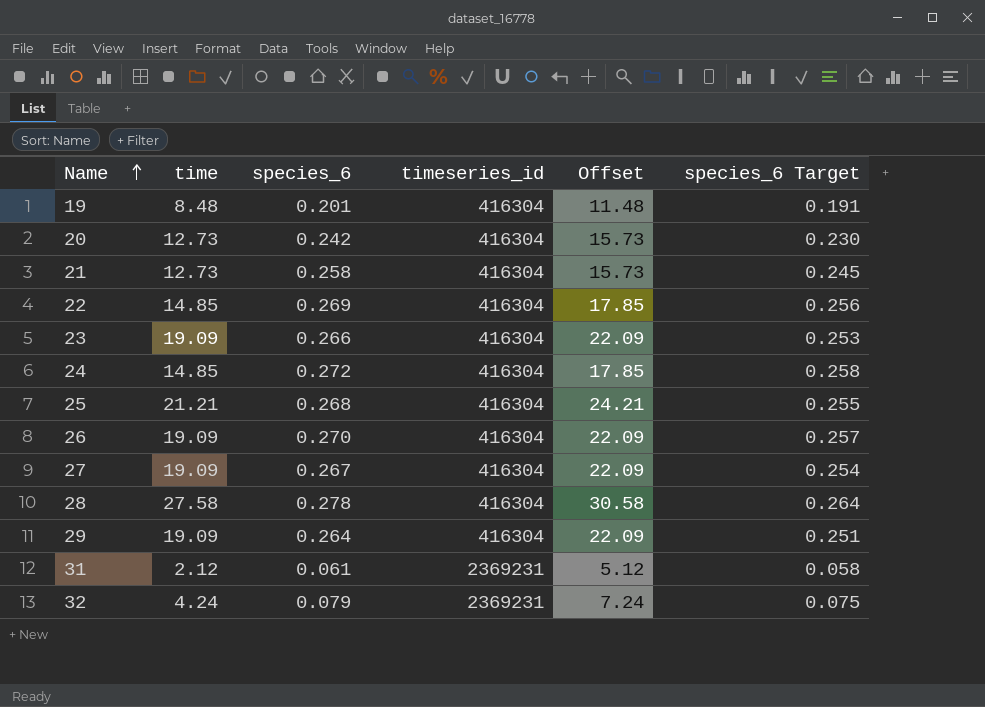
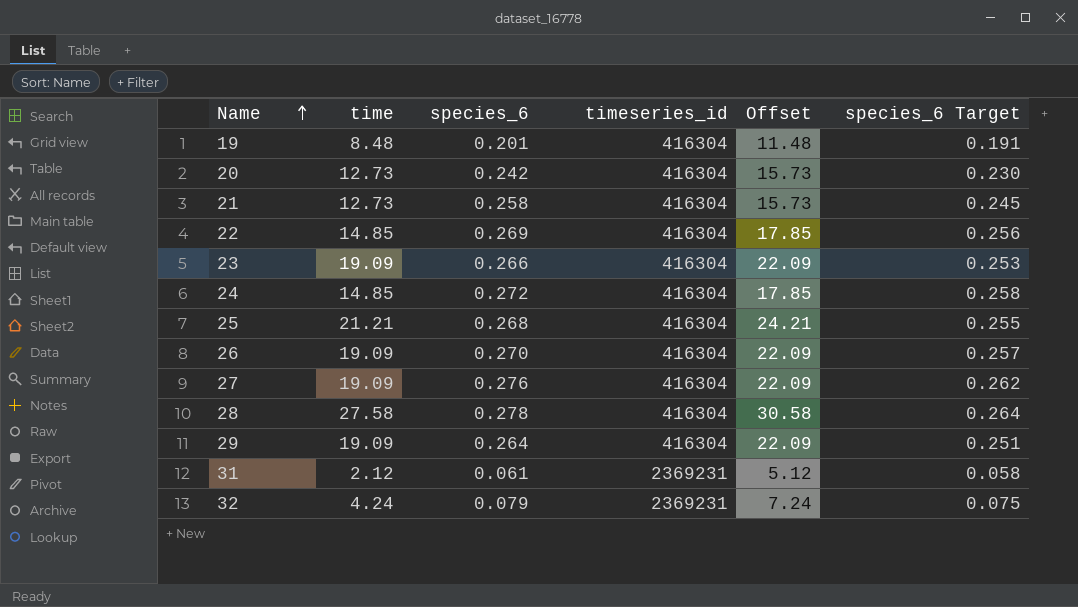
27 | species_6: 0.267 -> 0.276
27 | species_6 Target: 0.254 -> 0.262

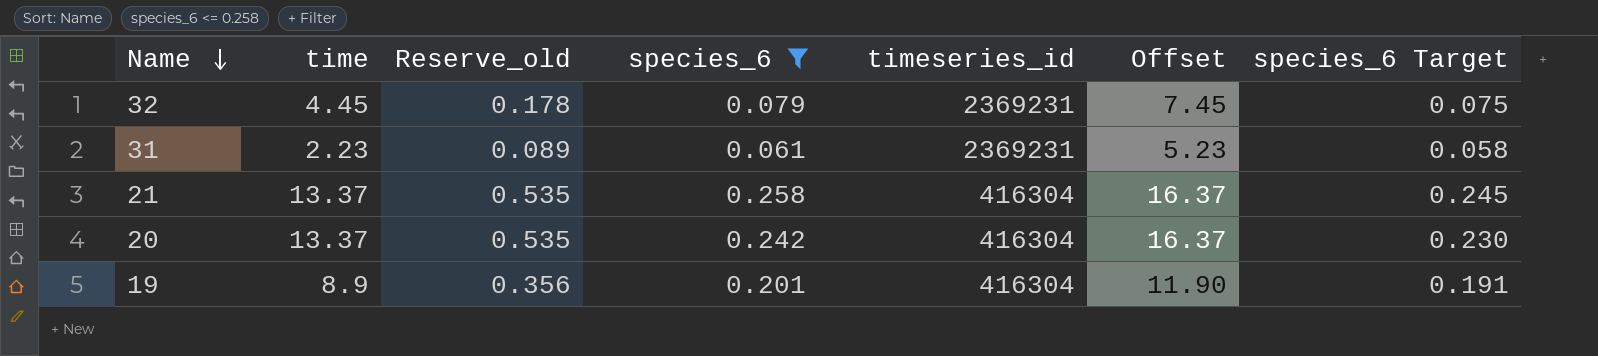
filter: none -> species_6 <= 0.258
row order: Name ascending -> Name descending
column Reserve_old | formula: none -> [time] * 0.04
32 | time: 4.24 -> 4.45
32 | Offset: 7.24 -> 7.45
31 | time: 2.12 -> 2.23
31 | Offset: 5.12 -> 5.23
21 | time: 12.73 -> 13.37
21 | Offset: 15.73 -> 16.37
20 | time: 12.73 -> 13.37
20 | Offset: 15.73 -> 16.37
19 | time: 8.48 -> 8.9
19 | Offset: 11.48 -> 11.90

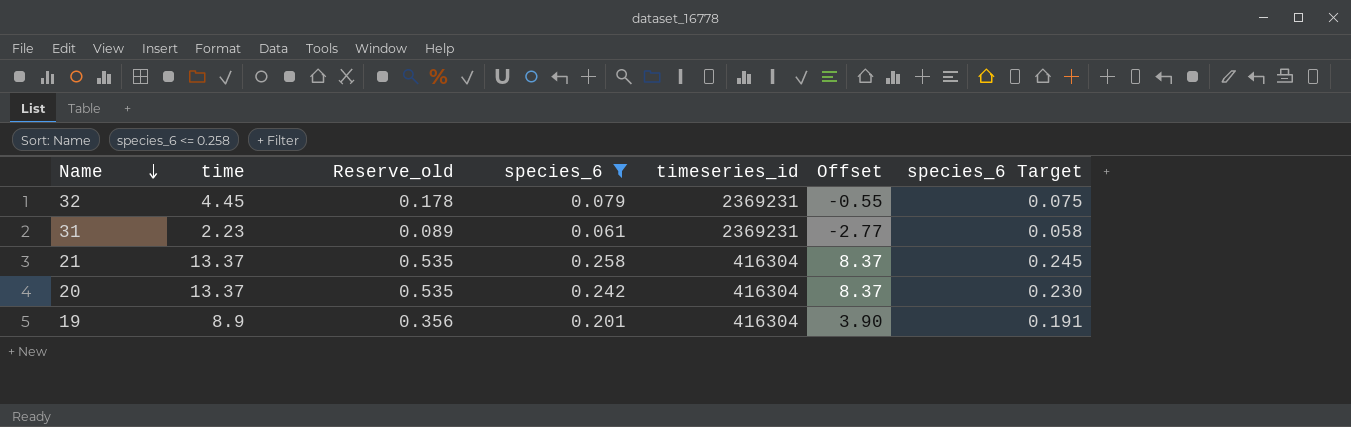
column Offset | formula: [time] + 3 -> [time] - 5

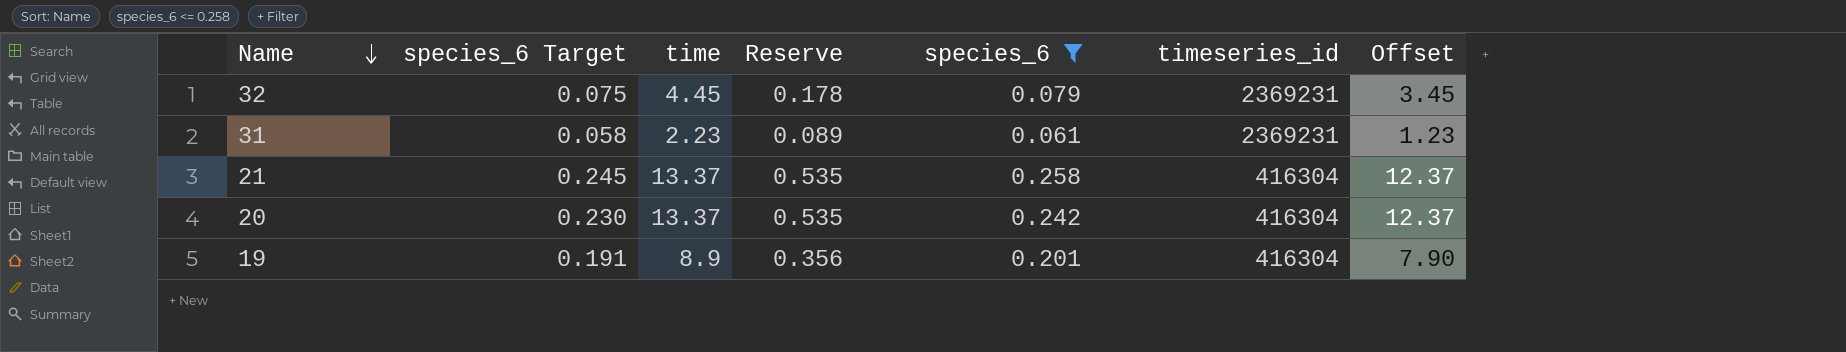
column species_6 Target | position: 7 -> 2
column name: Reserve_old -> Reserve
column Offset | formula: [time] - 5 -> [time] - 1

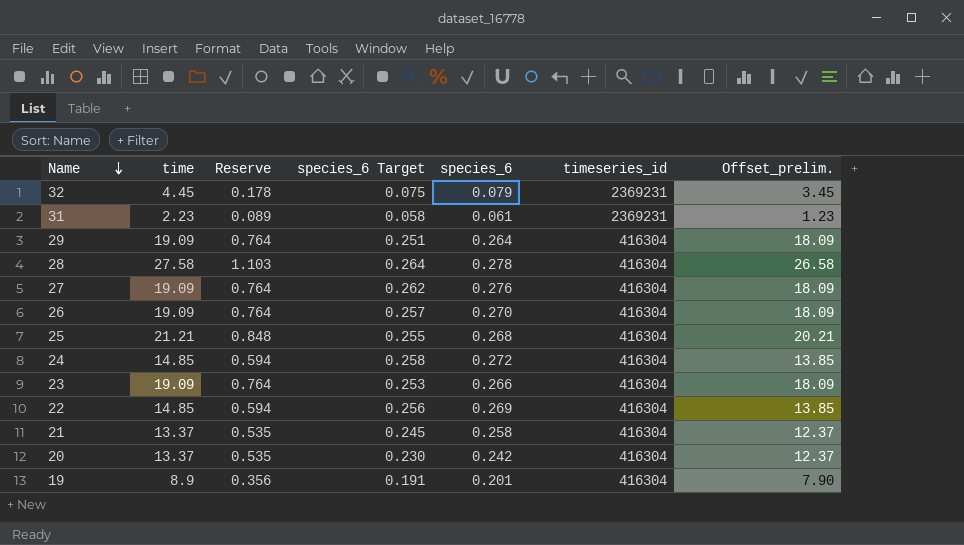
filter: species_6 <= 0.258 -> none
column species_6 Target | position: 2 -> 4
column name: Offset -> Offset_prelim.

